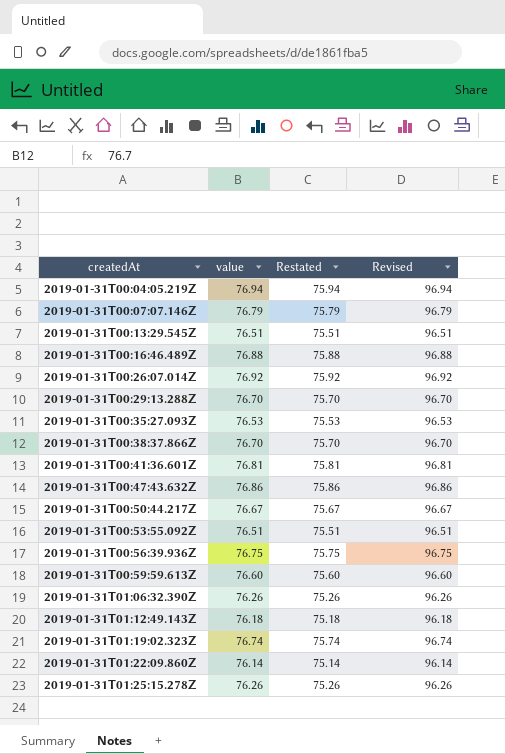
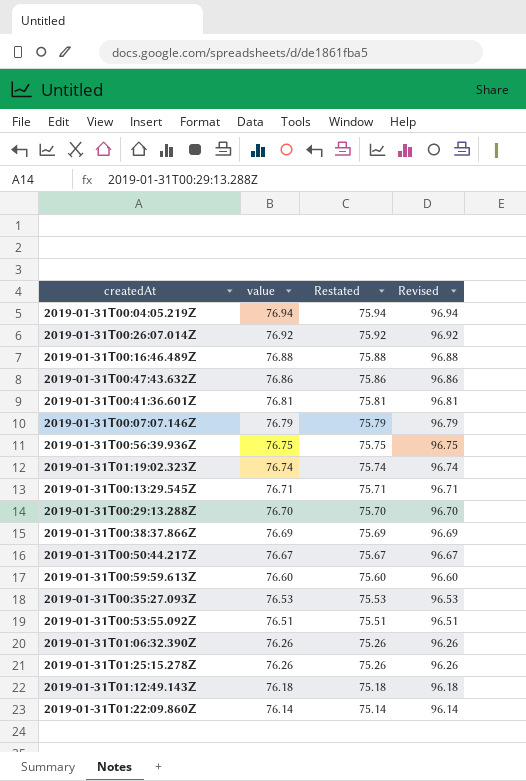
row order: createdAt ascending -> value descending
2019-01-31T00:13:29.545Z | value: 76.51 -> 76.71
2019-01-31T00:13:29.545Z | Restated: 75.51 -> 75.71
2019-01-31T00:13:29.545Z | Revised: 96.51 -> 96.71
2019-01-31T00:38:37.866Z | value: 76.70 -> 76.69
2019-01-31T00:38:37.866Z | Restated: 75.70 -> 75.69
2019-01-31T00:38:37.866Z | Revised: 96.70 -> 96.69

